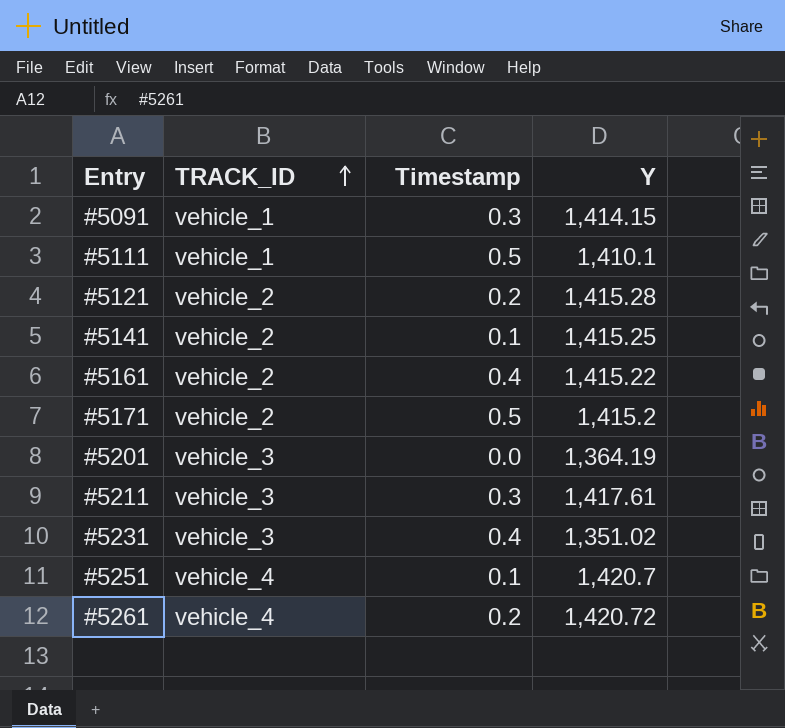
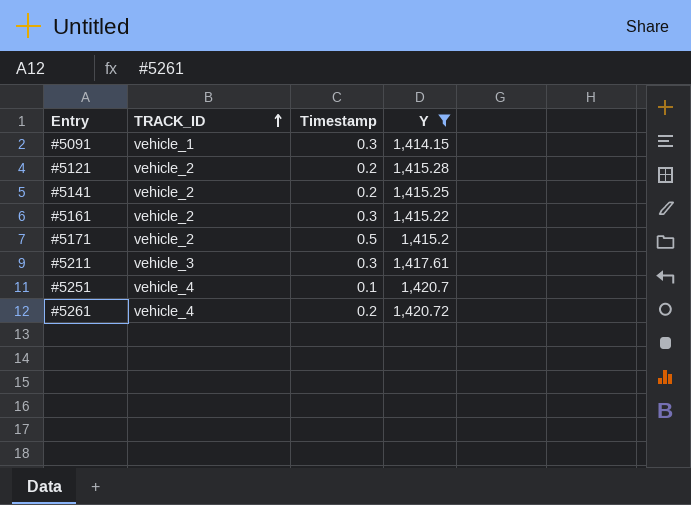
filter: none -> Y >= 1,414.15
#5141 | Timestamp: 0.1 -> 0.2
#5161 | Timestamp: 0.4 -> 0.3

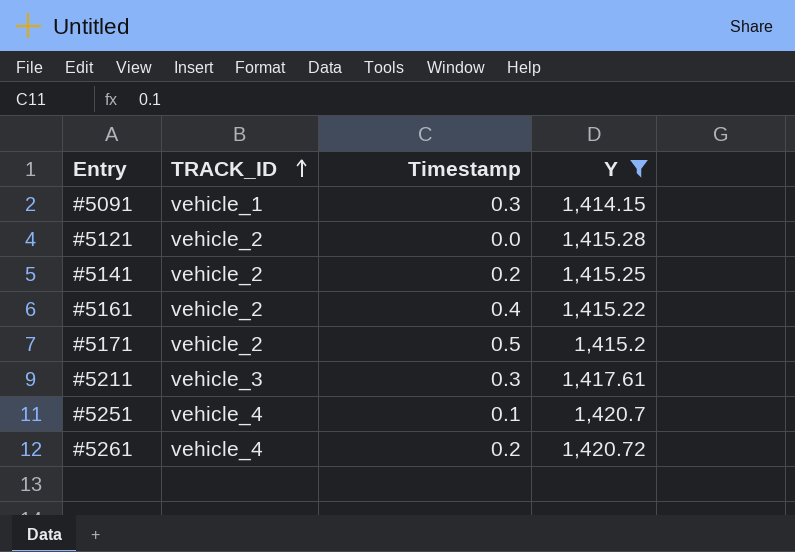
#5121 | Timestamp: 0.2 -> 0.0
#5161 | Timestamp: 0.3 -> 0.4

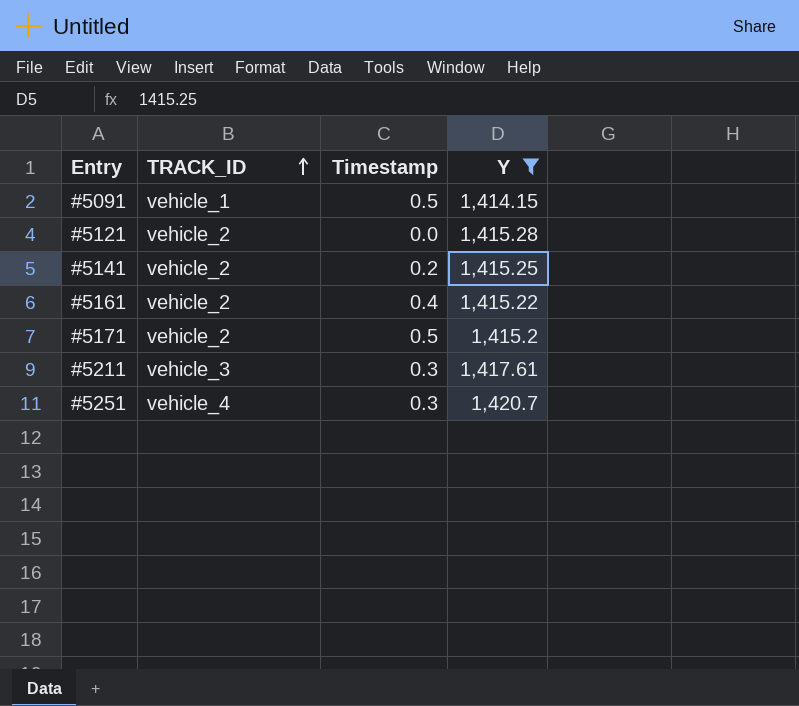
row #5261: vehicle_4 | 0.2 | 1,420.72 -> none
#5091 | Timestamp: 0.3 -> 0.5
#5251 | Timestamp: 0.1 -> 0.3

